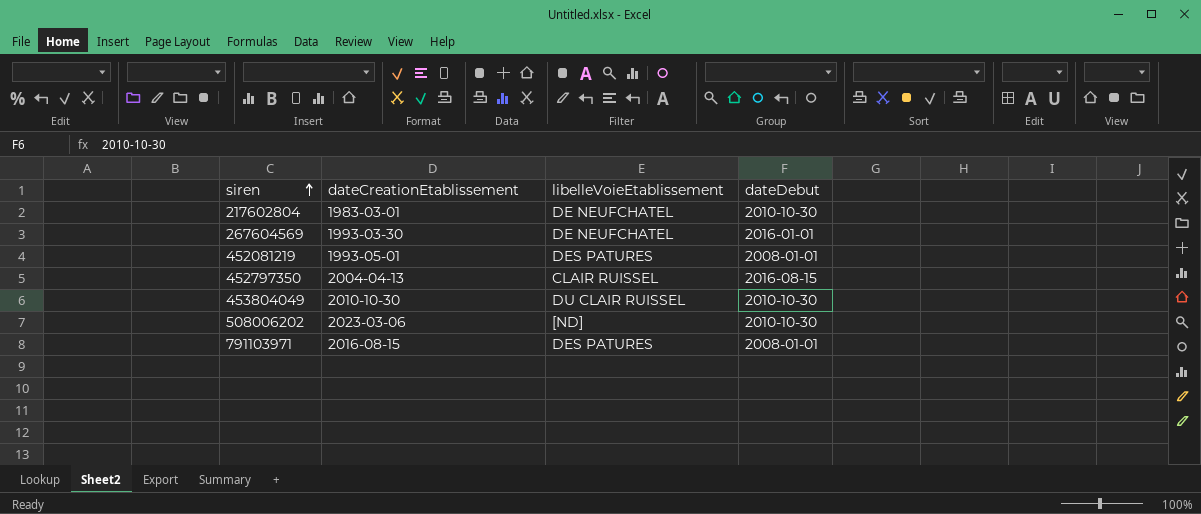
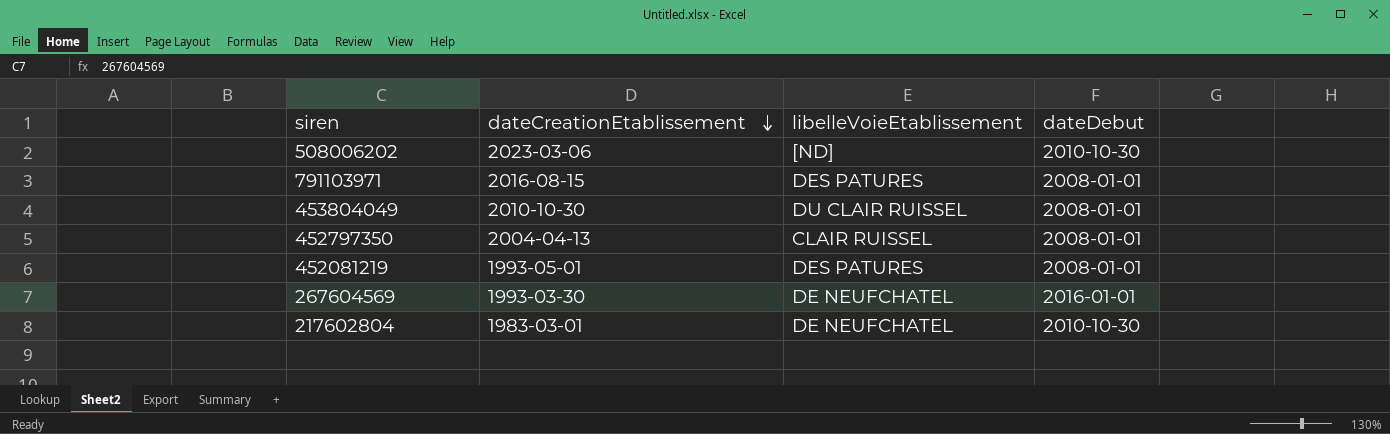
row order: siren ascending -> dateCreationEtablissement descending
453804049 | dateDebut: 2010-10-30 -> 2008-01-01
452797350 | dateDebut: 2016-08-15 -> 2008-01-01

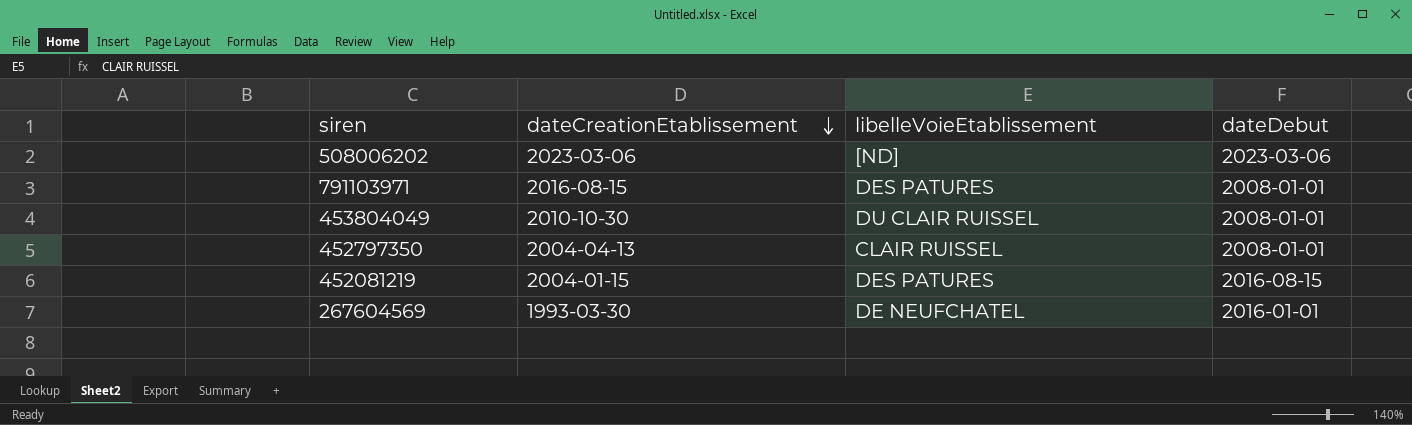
row 217602804: 1983-03-01 | DE NEUFCHATEL | 2010-10-30 -> none
508006202 | dateDebut: 2010-10-30 -> 2023-03-06
452081219 | dateCreationEtablissement: 1993-05-01 -> 2004-01-15
452081219 | dateDebut: 2008-01-01 -> 2016-08-15

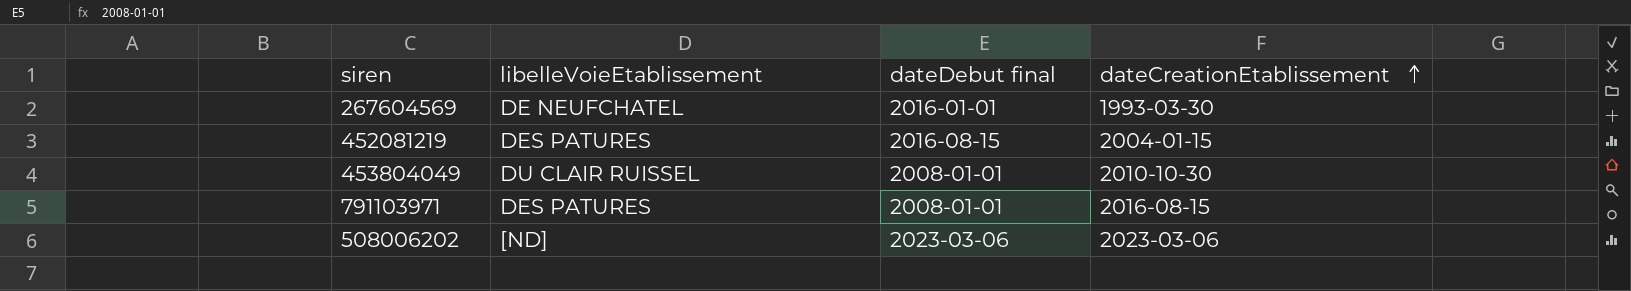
row order: dateCreationEtablissement descending -> dateCreationEtablissement ascending
column name: dateDebut -> dateDebut final
column dateCreationEtablissement | position: 2 -> 4
row 452797350: 2004-04-13 | CLAIR RUISSEL | 2008-01-01 -> none

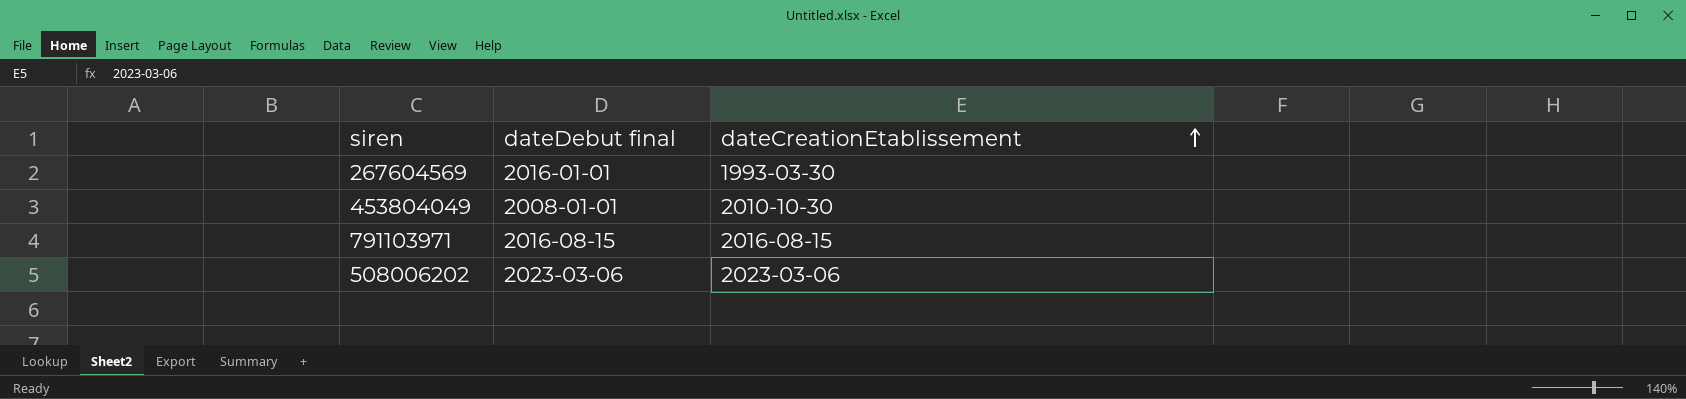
column libelleVoieEtablissement | position: 2 -> none
row 452081219: DES PATURES | 2016-08-15 | 2004-01-15 -> none
791103971 | dateDebut final: 2008-01-01 -> 2016-08-15

